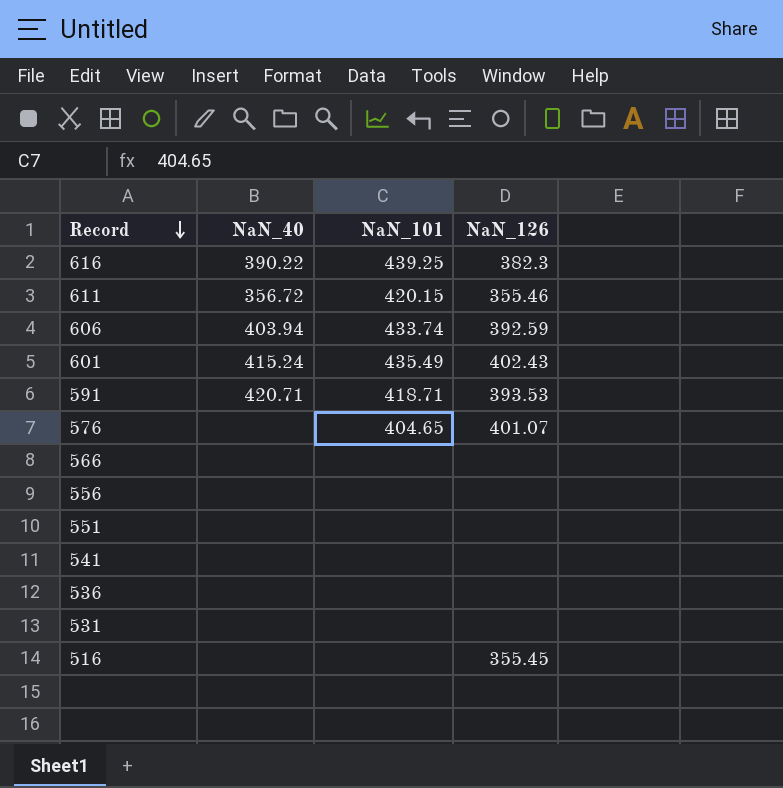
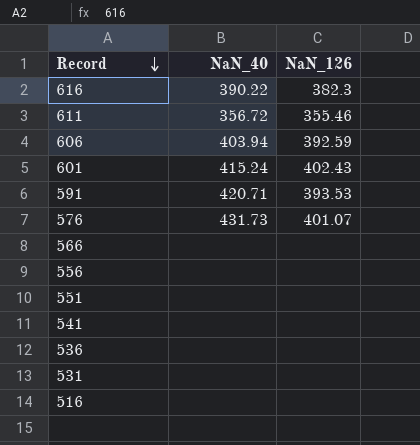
column NaN_101 | position: 3 -> none
576 | NaN_40: none -> 431.73
516 | NaN_126: 355.45 -> none

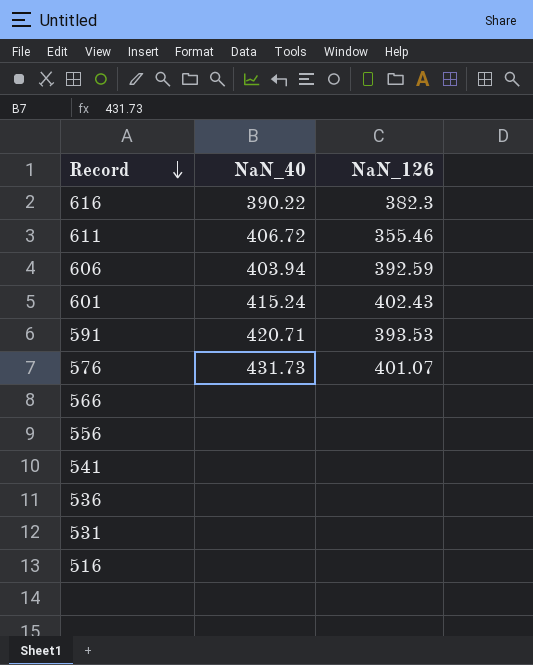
row 551: none | none -> none
611 | NaN_40: 356.72 -> 406.72

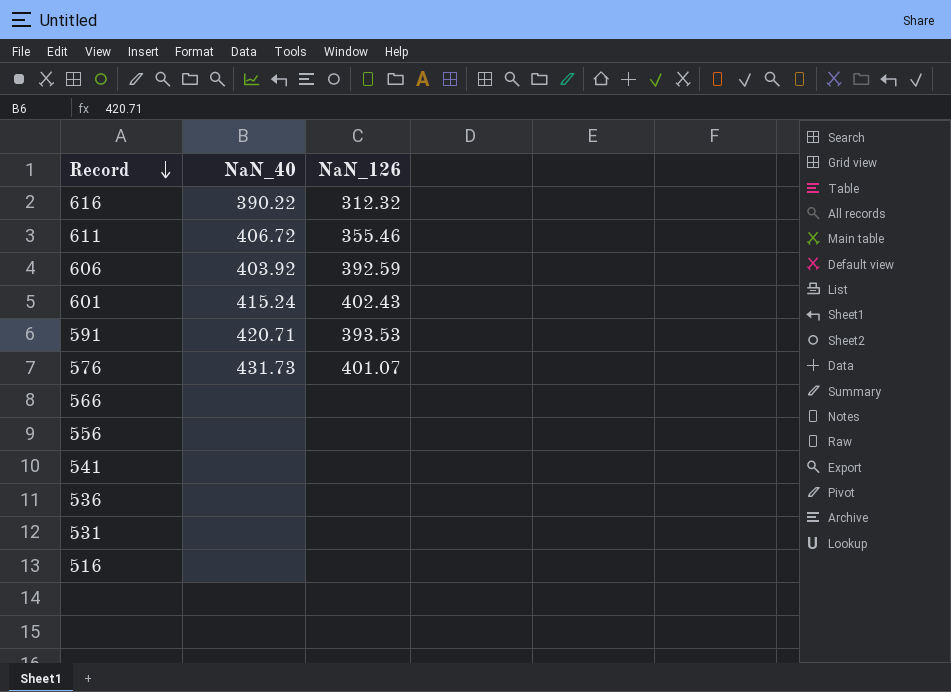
616 | NaN_126: 382.3 -> 312.32
606 | NaN_40: 403.94 -> 403.92

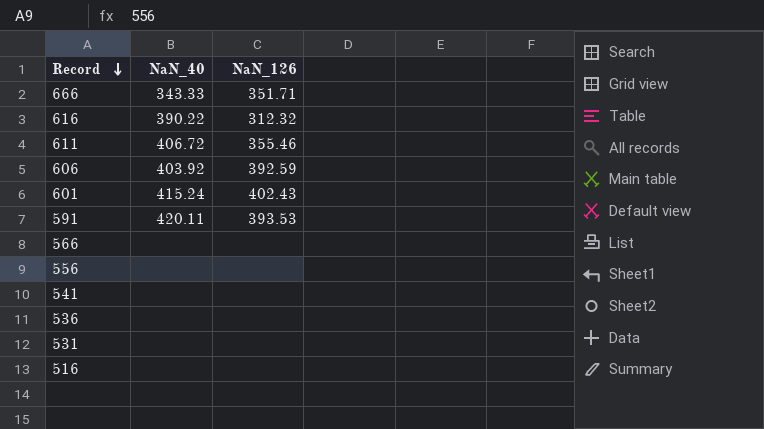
row 576: 431.73 | 401.07 -> none
row 666: none -> 343.33 | 351.71
591 | NaN_40: 420.71 -> 420.11

